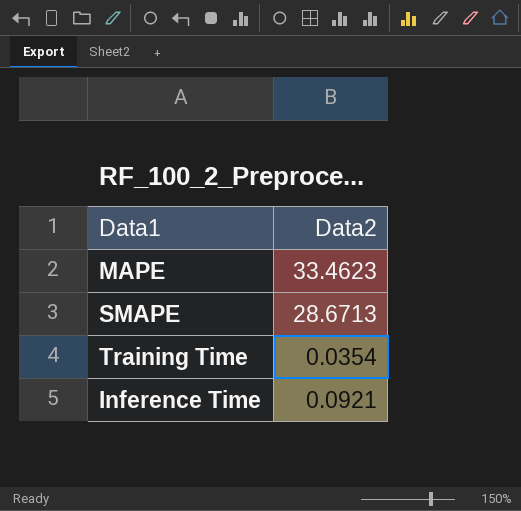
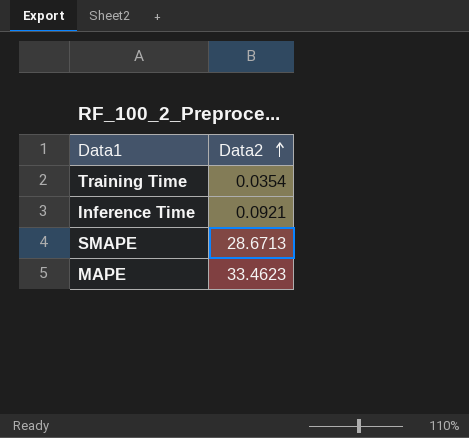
row order: none -> Data2 ascending

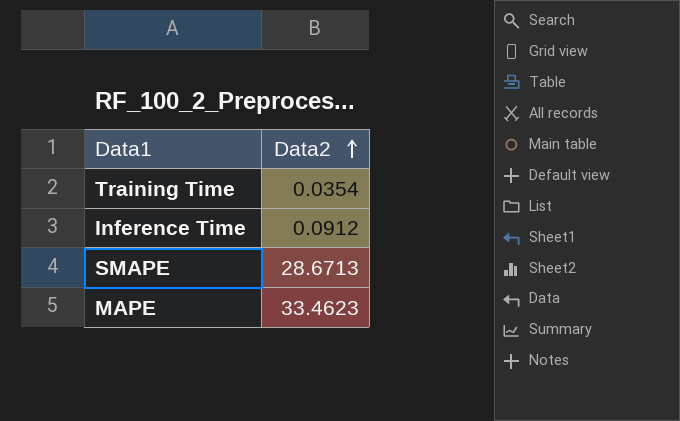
Inference Time | Data2: 0.0921 -> 0.0912

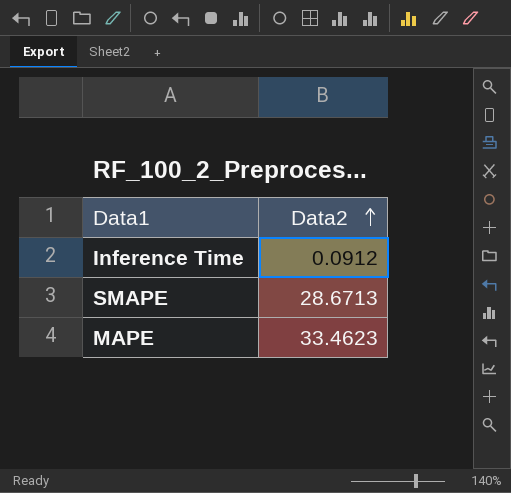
row Training Time: 0.0354 -> none

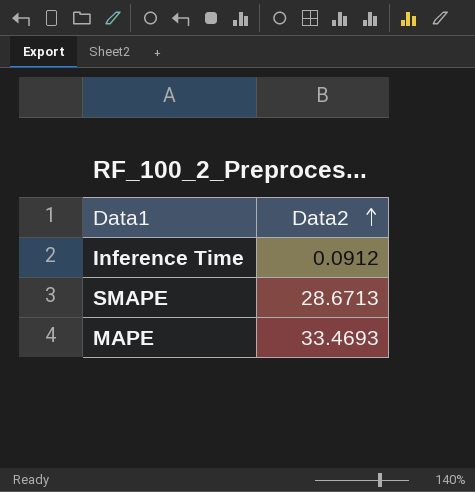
MAPE | Data2: 33.4623 -> 33.4693

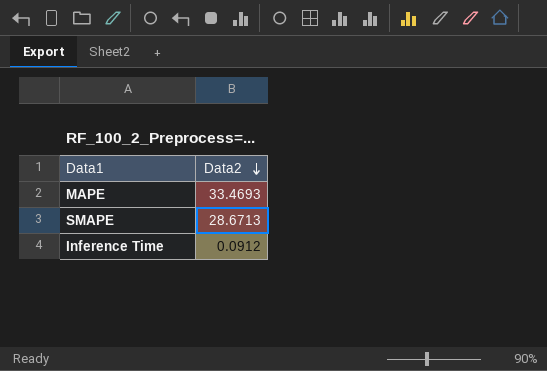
row order: Data2 ascending -> Data2 descending

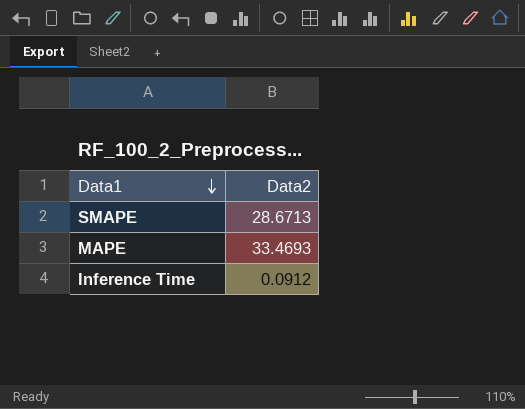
row order: Data2 descending -> Data1 descending

